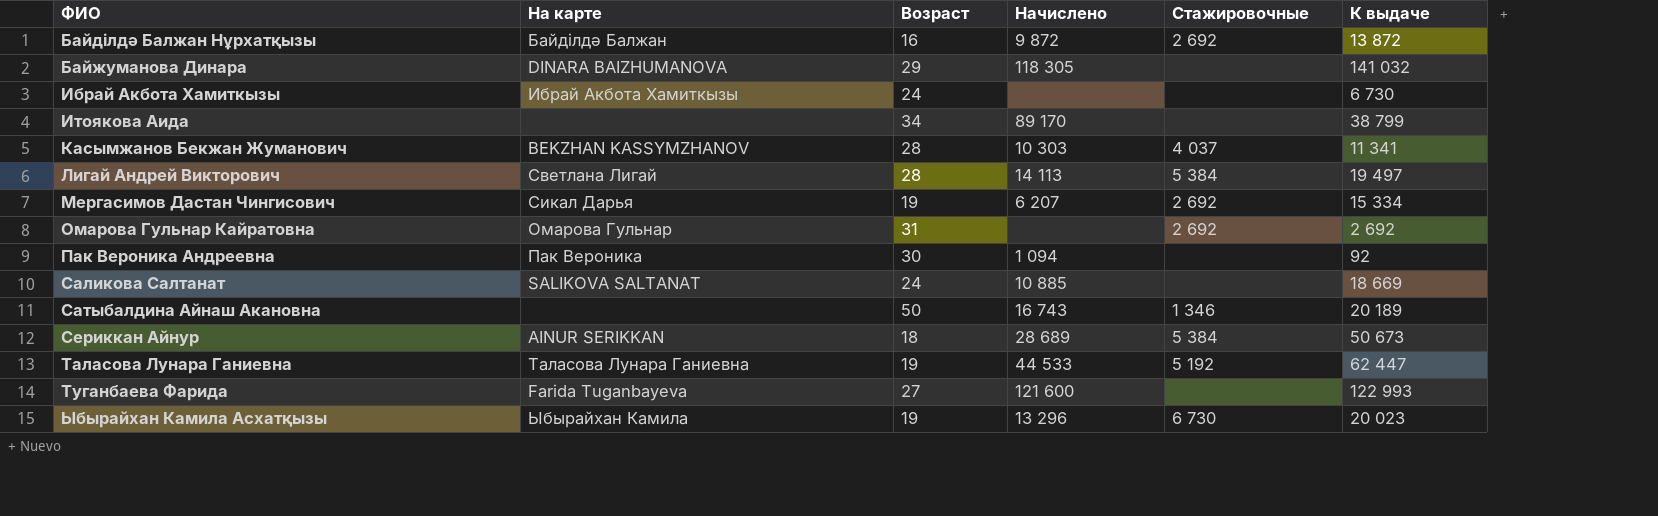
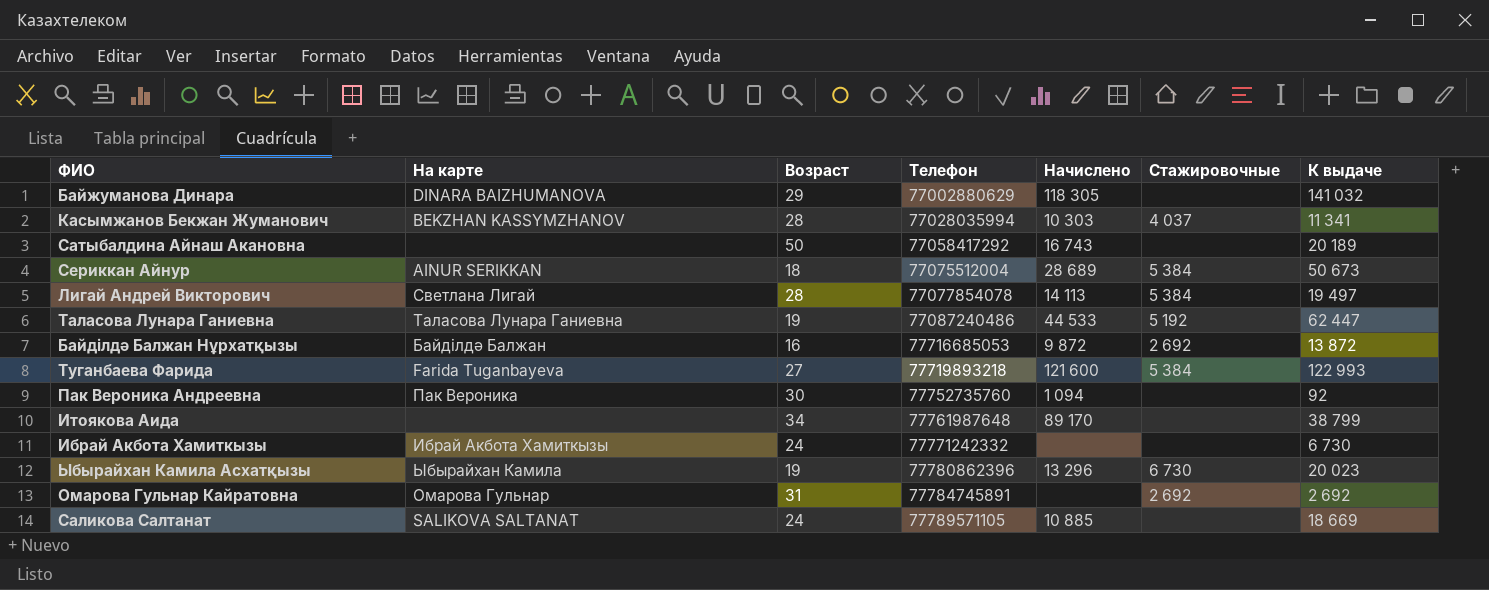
row order: ФИО ascending -> Телефон ascending
column Телефон | position: none -> 4
row Мергасимов Дастан Чингисович: Сикал Дарья | 19 | 6 207 | 2 692 | 15 334 -> none
Сатыбалдина Айнаш Акановна | Стажировочные: 1 346 -> none
Туганбаева Фарида | Стажировочные: none -> 5 384

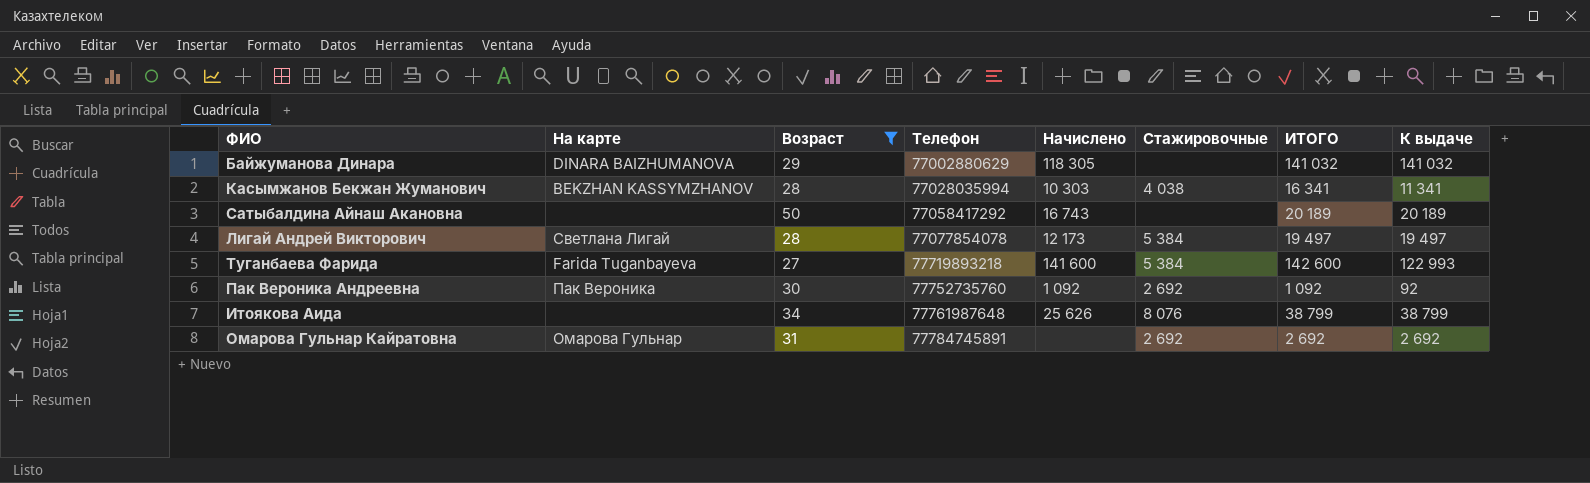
filter: none -> Возраст >= 27
column ИТОГО | position: none -> 7
Касымжанов Бекжан Жуманович | Стажировочные: 4 037 -> 4 038
Лигай Андрей Викторович | Начислено: 14 113 -> 12 173
Туганбаева Фарида | Начислено: 121 600 -> 141 600
Пак Вероника Андреевна | Начислено: 1 094 -> 1 092
Пак Вероника Андреевна | Стажировочные: none -> 2 692
Итоякова Аида | Начислено: 89 170 -> 25 626
Итоякова Аида | Стажировочные: none -> 8 076

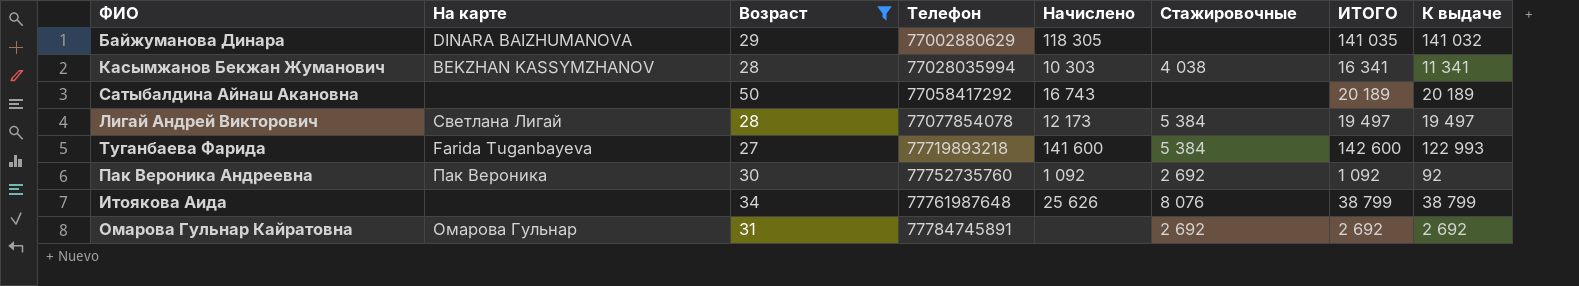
Байжуманова Динара | ИТОГО: 141 032 -> 141 035

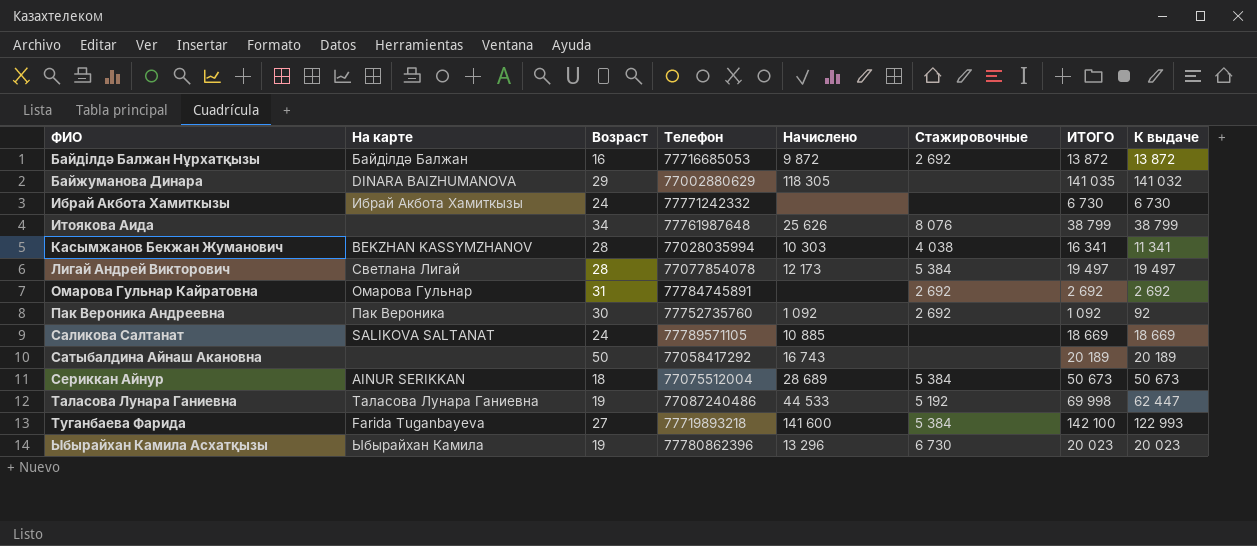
filter: Возраст >= 27 -> none
row order: Телефон ascending -> ФИО ascending
Туганбаева Фарида | ИТОГО: 142 600 -> 142 100

